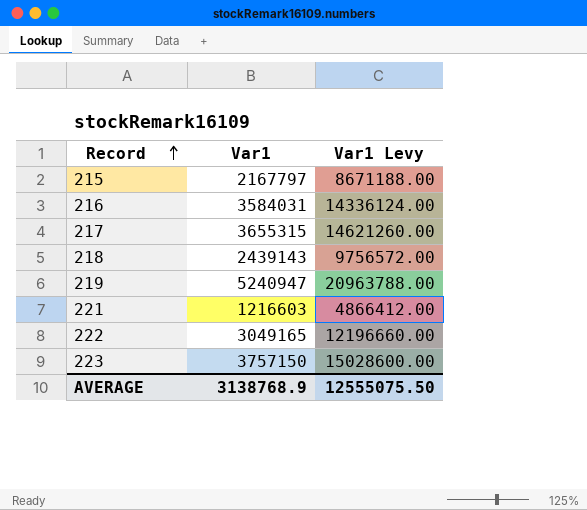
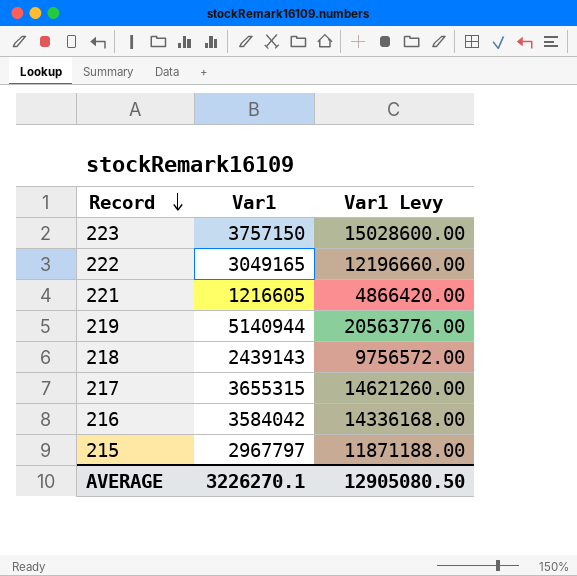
row order: Record ascending -> Record descending
221 | Var1: 1216603 -> 1216605
221 | Var1 Levy: 4866412.00 -> 4866420.00
219 | Var1: 5240947 -> 5140944
219 | Var1 Levy: 20963788.00 -> 20563776.00
216 | Var1: 3584031 -> 3584042
216 | Var1 Levy: 14336124.00 -> 14336168.00
215 | Var1: 2167797 -> 2967797
215 | Var1 Levy: 8671188.00 -> 11871188.00
AVERAGE | Var1: 3138768.9 -> 3226270.1
AVERAGE | Var1 Levy: 12555075.50 -> 12905080.50

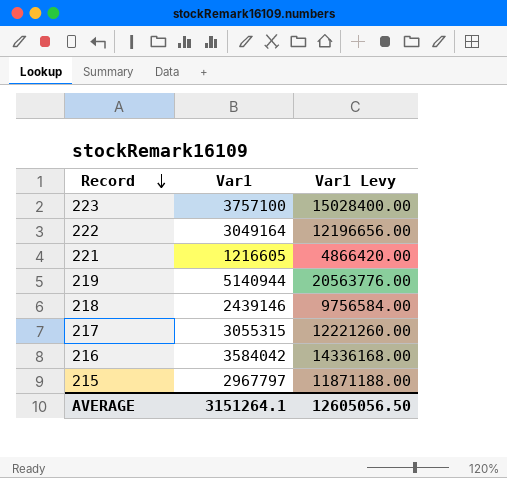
223 | Var1: 3757150 -> 3757100
223 | Var1 Levy: 15028600.00 -> 15028400.00
222 | Var1: 3049165 -> 3049164
222 | Var1 Levy: 12196660.00 -> 12196656.00
218 | Var1: 2439143 -> 2439146
218 | Var1 Levy: 9756572.00 -> 9756584.00
217 | Var1: 3655315 -> 3055315
217 | Var1 Levy: 14621260.00 -> 12221260.00
AVERAGE | Var1: 3226270.1 -> 3151264.1
AVERAGE | Var1 Levy: 12905080.50 -> 12605056.50

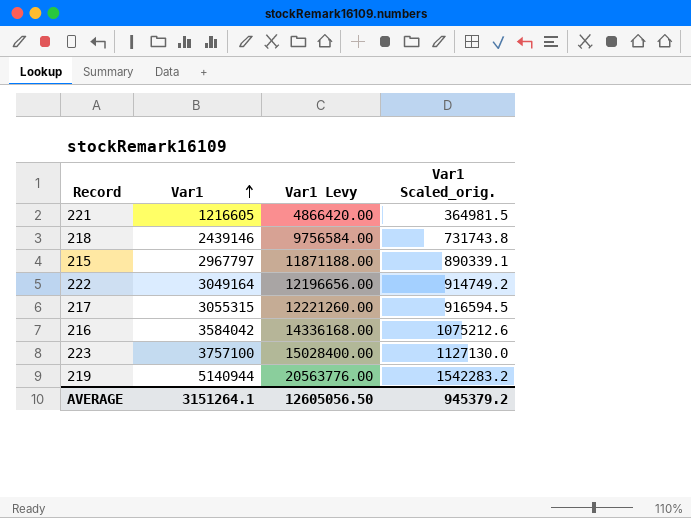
row order: Record descending -> Var1 ascending
column Var1 Scaled_orig. | formula: none -> [Var1] * 0.3

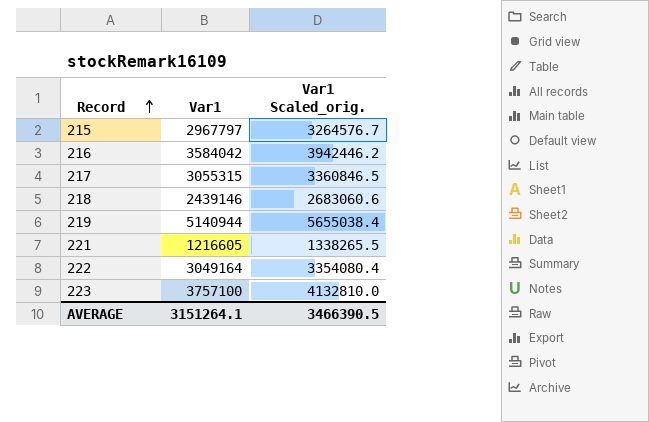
row order: Var1 ascending -> Record ascending
column Var1 Levy | formula: [Var1] * 4 -> none
column Var1 Scaled_orig. | formula: [Var1] * 0.3 -> [Var1] * 1.1
AVERAGE | Var1 Scaled_orig.: 945379.2 -> 3466390.5

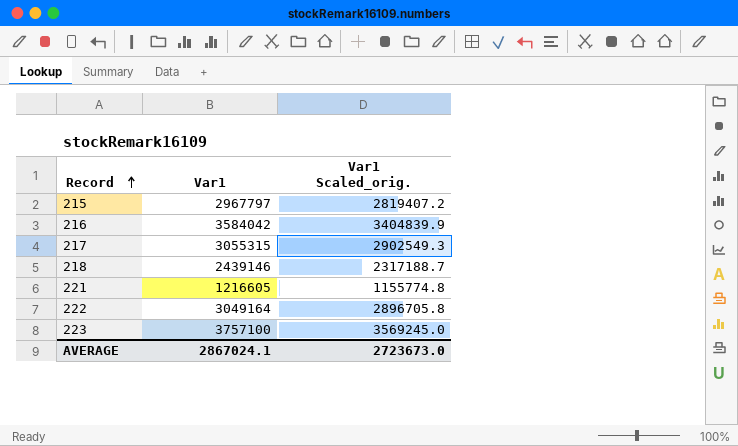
column Var1 Scaled_orig. | formula: [Var1] * 1.1 -> [Var1] * 0.95
row 219: 5140944 | 5655038.4 -> none
AVERAGE | Var1: 3151264.1 -> 2867024.1
AVERAGE | Var1 Scaled_orig.: 3466390.5 -> 2723673.0

